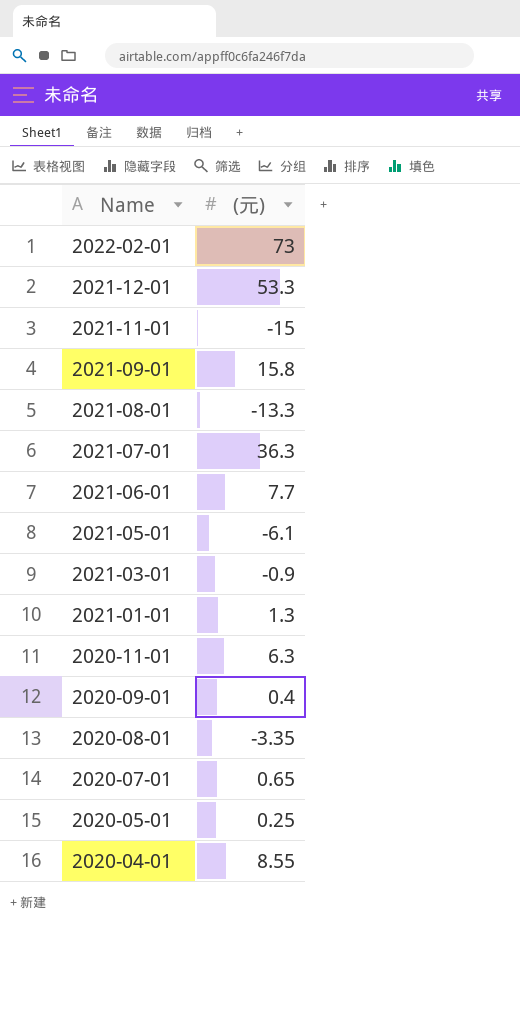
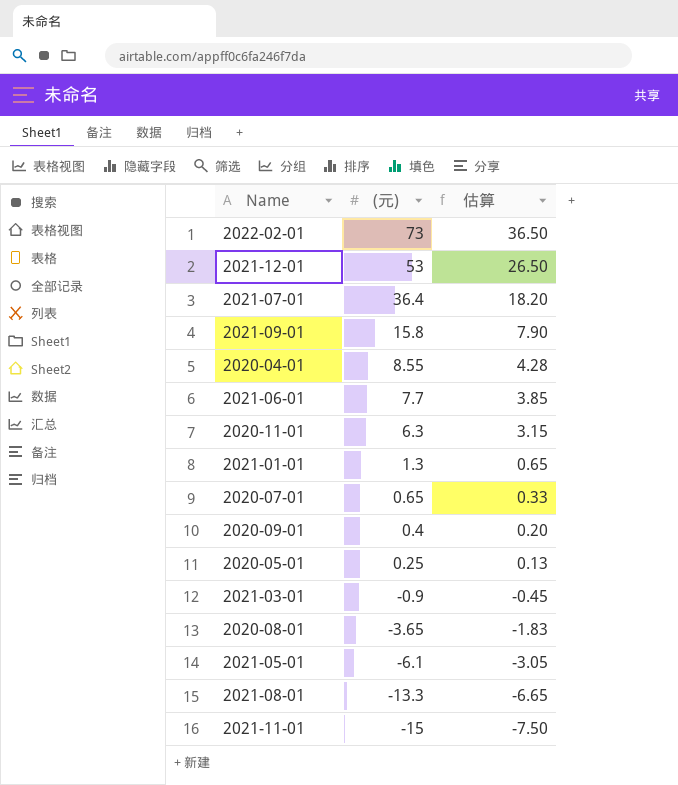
row order: Name descending -> (元) descending
column 估算 | formula: none -> [(元)] * 0.5
2021-12-01 | (元): 53.3 -> 53
2021-07-01 | (元): 36.3 -> 36.4
2020-08-01 | (元): -3.35 -> -3.65

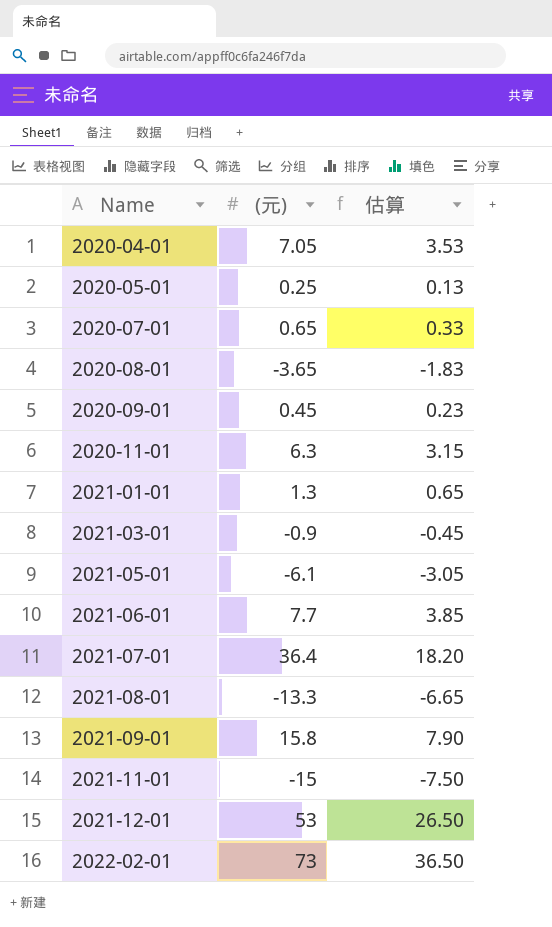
row order: (元) descending -> Name ascending
2020-04-01 | (元): 8.55 -> 7.05
2020-04-01 | 估算: 4.28 -> 3.53
2020-09-01 | (元): 0.4 -> 0.45
2020-09-01 | 估算: 0.20 -> 0.23

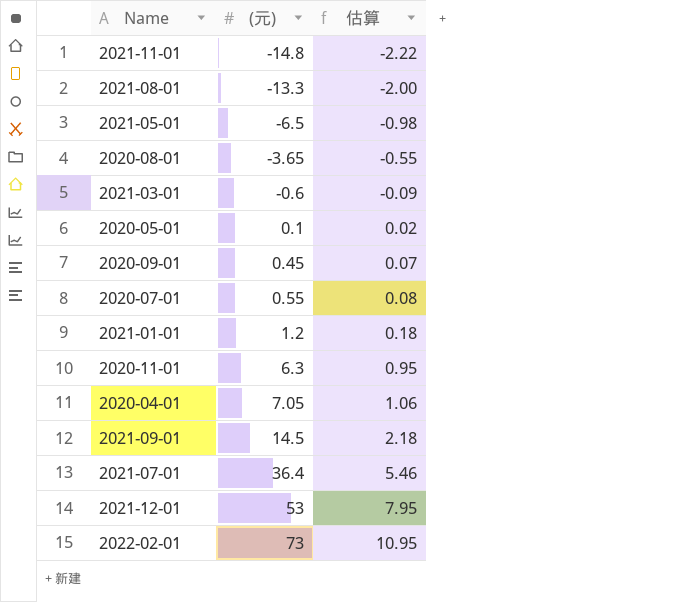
row order: Name ascending -> (元) ascending
column 估算 | formula: [(元)] * 0.5 -> [(元)] * 0.15
row 2021-06-01: 7.7 | 3.85 -> none
2021-11-01 | (元): -15 -> -14.8
2021-05-01 | (元): -6.1 -> -6.5
2021-03-01 | (元): -0.9 -> -0.6
2020-05-01 | (元): 0.25 -> 0.1
2020-07-01 | (元): 0.65 -> 0.55
2021-01-01 | (元): 1.3 -> 1.2
2021-09-01 | (元): 15.8 -> 14.5

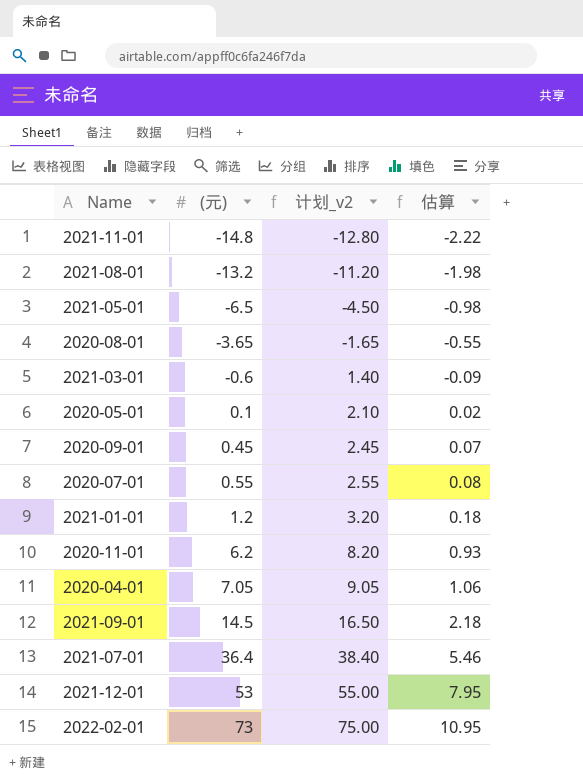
column 计划_v2 | formula: none -> [(元)] + 2
2021-08-01 | (元): -13.3 -> -13.2
2021-08-01 | 估算: -2.00 -> -1.98
2020-11-01 | (元): 6.3 -> 6.2
2020-11-01 | 估算: 0.95 -> 0.93

